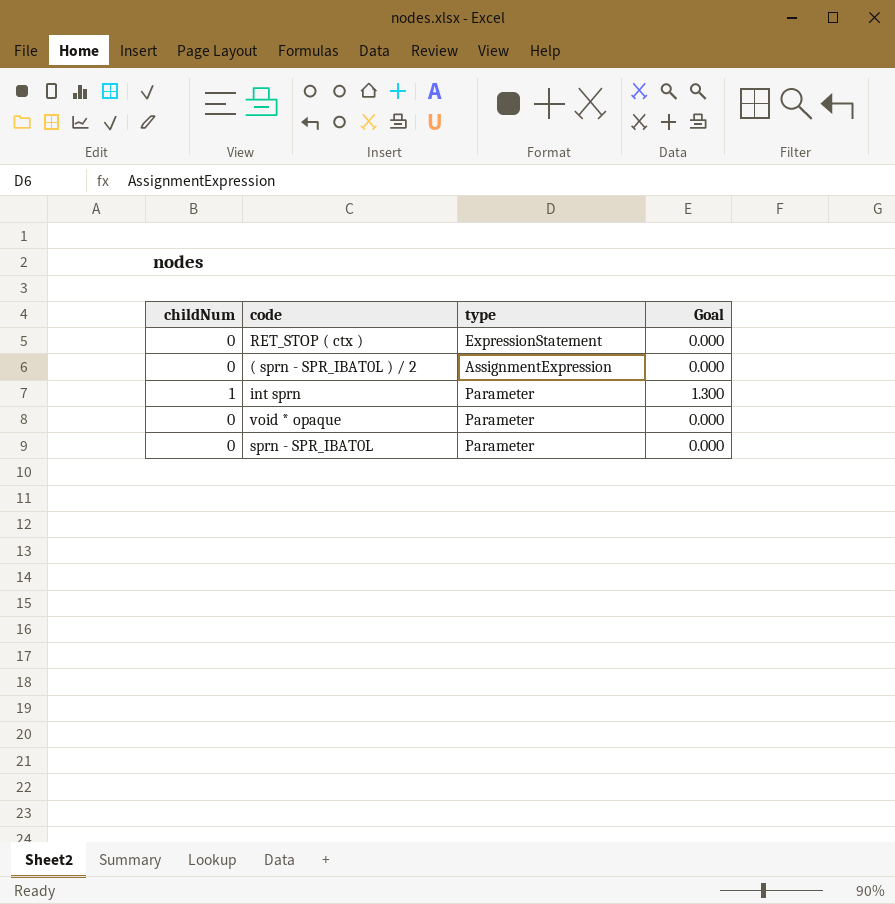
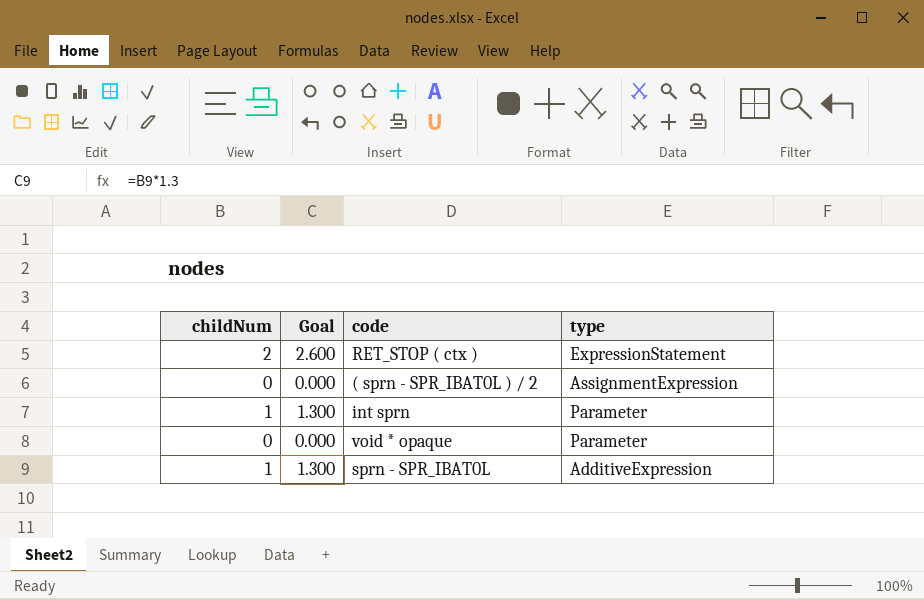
column Goal | position: 4 -> 2
RET_STOP ( ctx ) | childNum: 0 -> 2
RET_STOP ( ctx ) | Goal: 0.000 -> 2.600
sprn - SPR_IBAT0L | childNum: 0 -> 1
sprn - SPR_IBAT0L | Goal: 0.000 -> 1.300
sprn - SPR_IBAT0L | type: Parameter -> AdditiveExpression

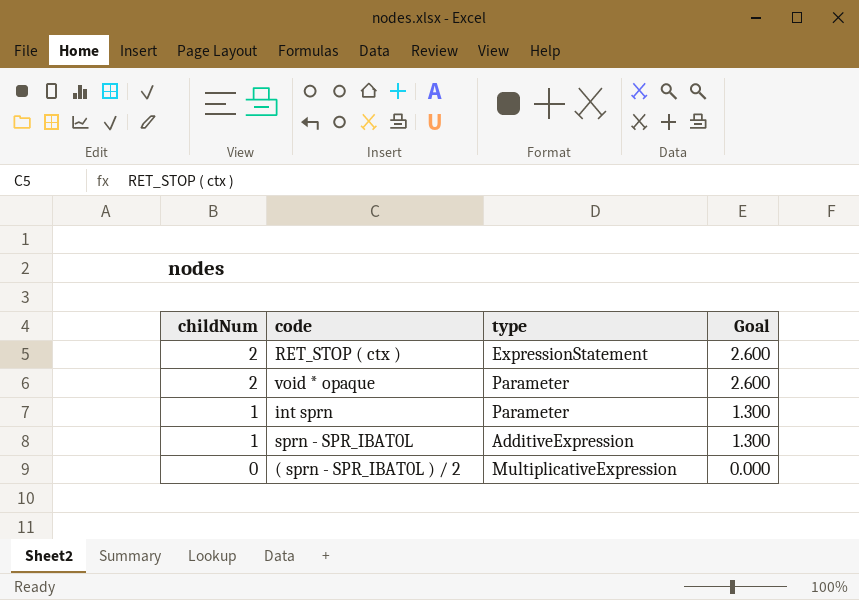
row order: none -> childNum descending
column Goal | position: 2 -> 4
void * opaque | childNum: 0 -> 2
void * opaque | Goal: 0.000 -> 2.600
( sprn - SPR_IBAT0L ) / 2 | type: AssignmentExpression -> MultiplicativeExpression

